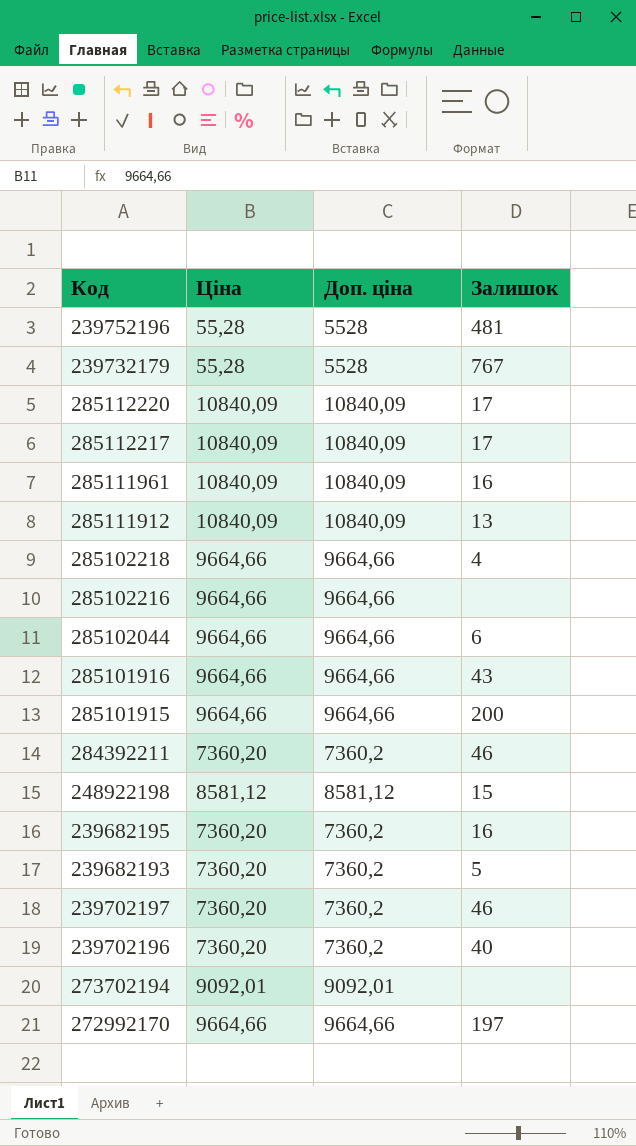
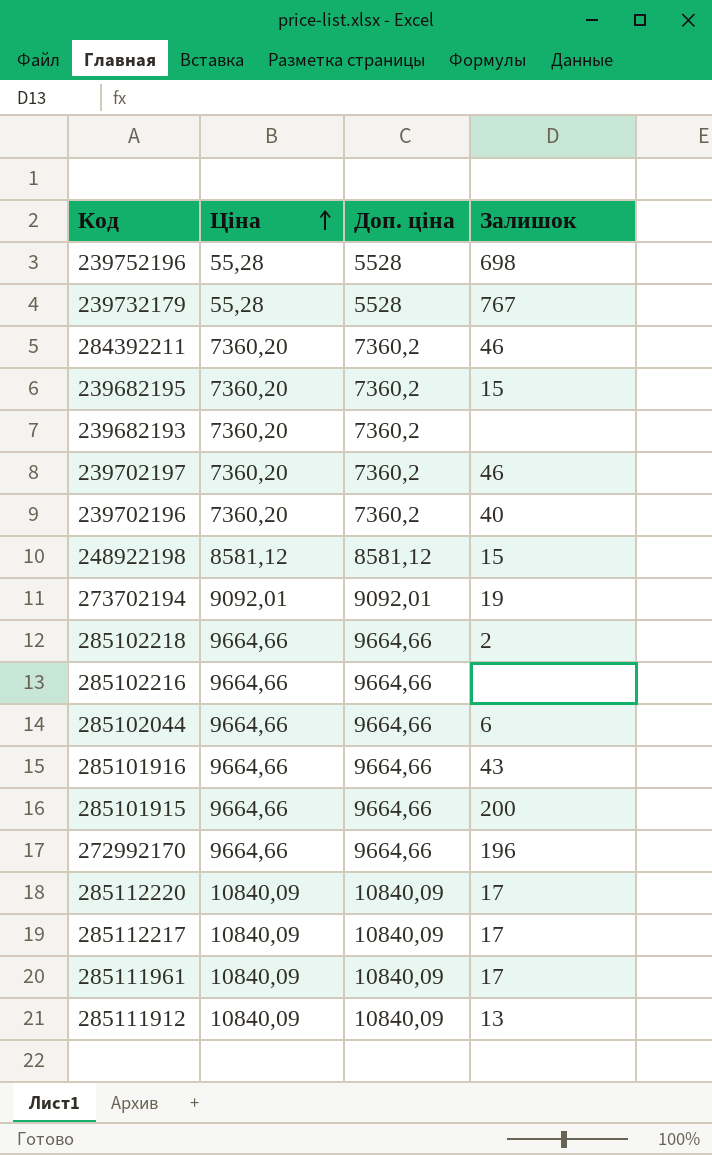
row order: none -> Ціна ascending
239752196 | Залишок: 481 -> 698
239682195 | Залишок: 16 -> 15
239682193 | Залишок: 5 -> none
273702194 | Залишок: none -> 19
285102218 | Залишок: 4 -> 2
272992170 | Залишок: 197 -> 196
285111961 | Залишок: 16 -> 17

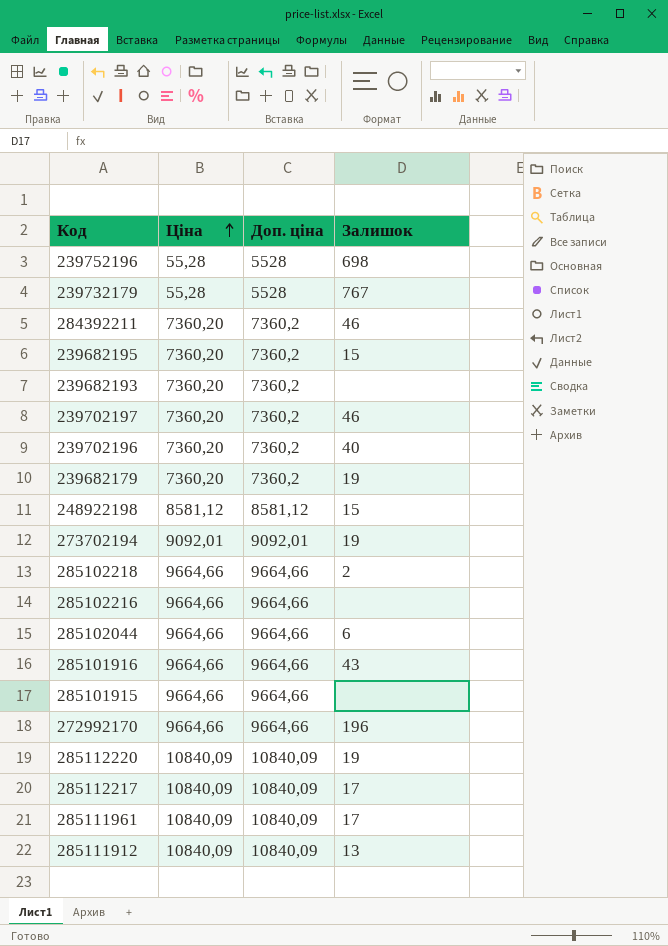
row 239682179: none -> 7360,20 | 7360,2 | 19
285101915 | Залишок: 200 -> none
285112220 | Залишок: 17 -> 19

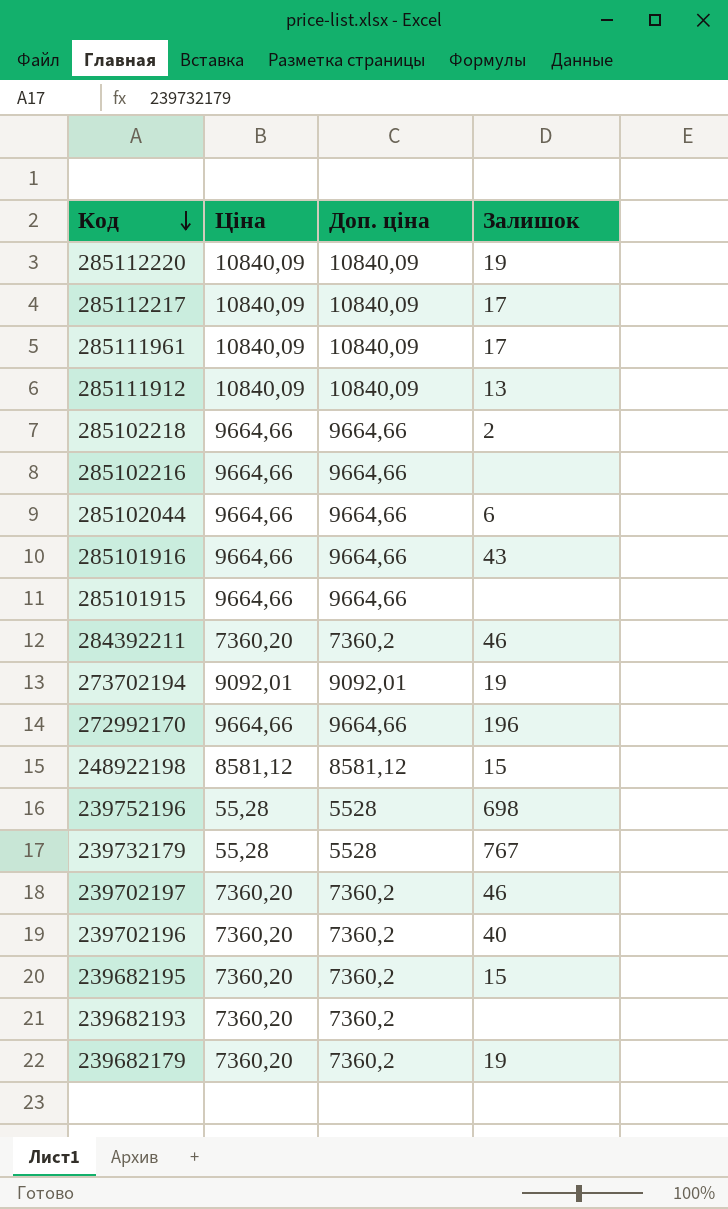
row order: Ціна ascending -> Код descending

